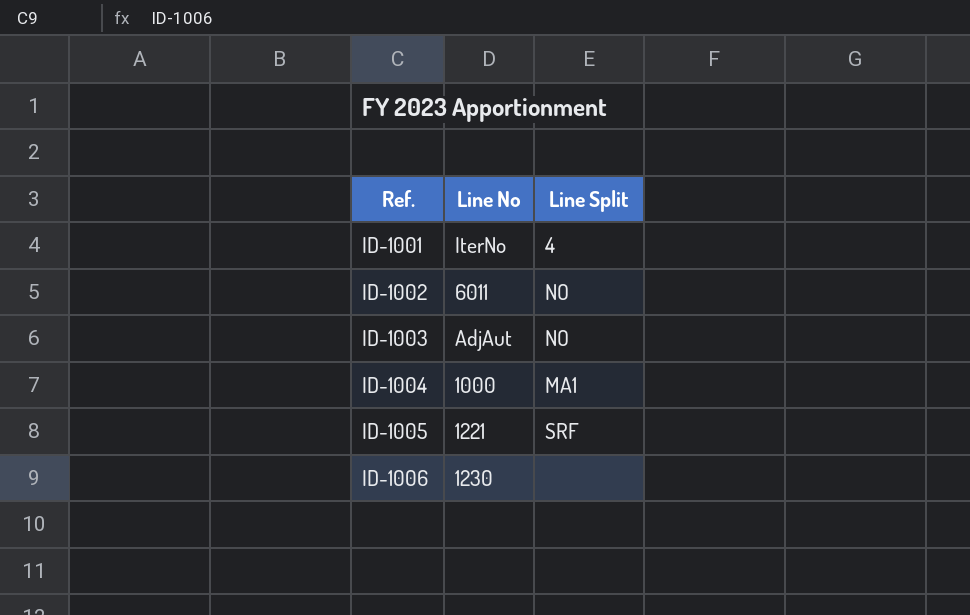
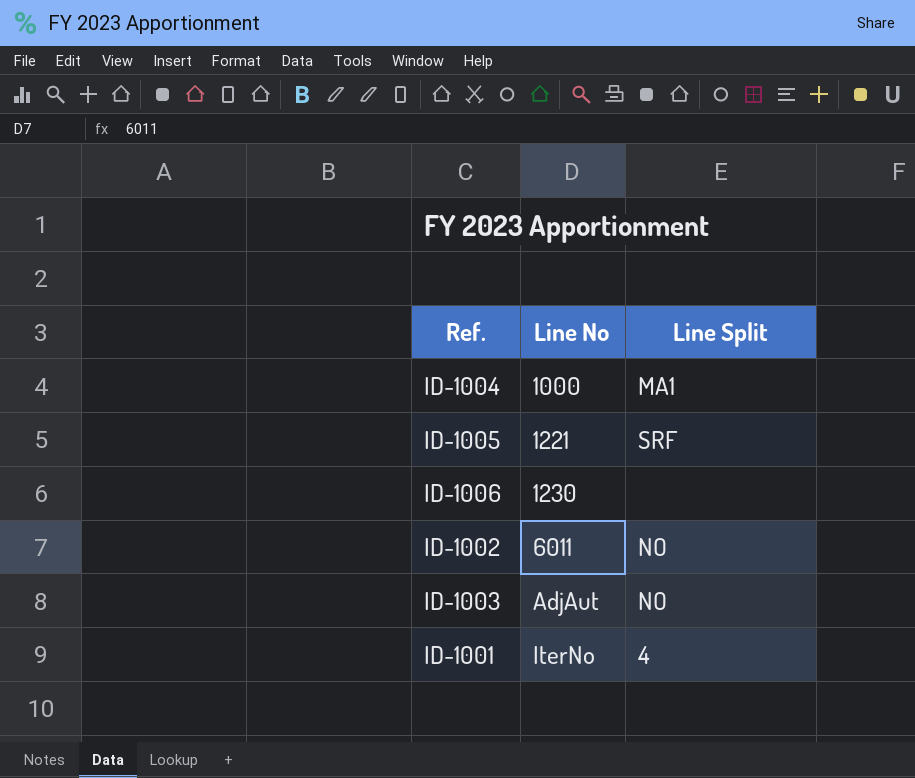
row order: Ref. ascending -> Line No ascending

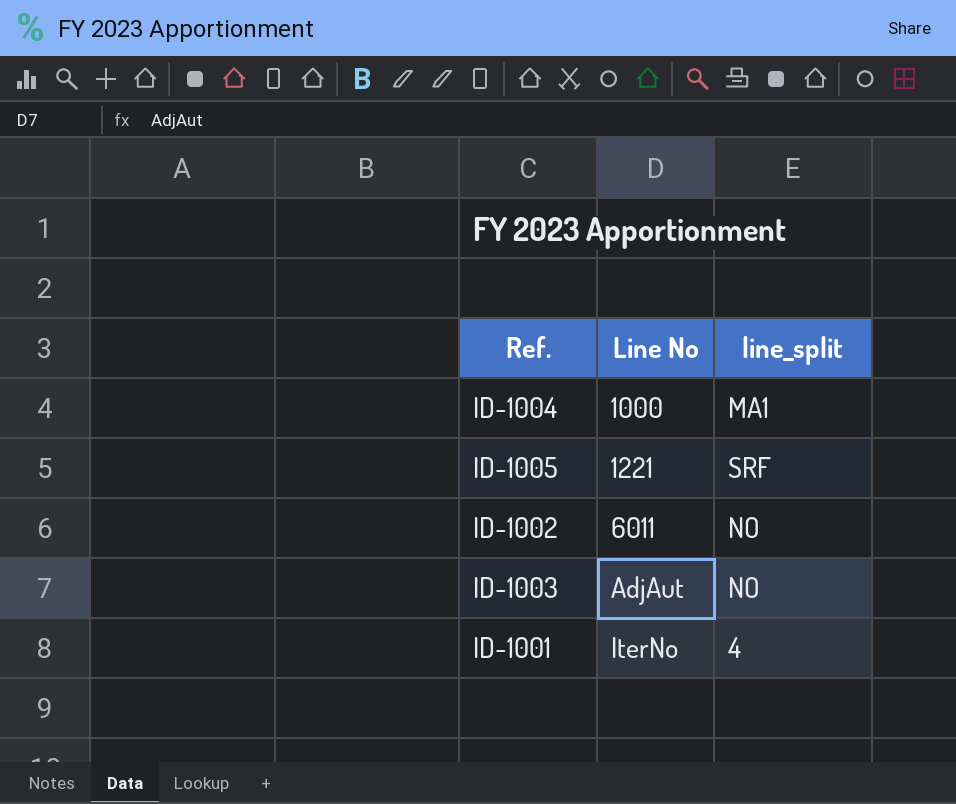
column name: Line Split -> line_split
row ID-1006: 1230 | none -> none

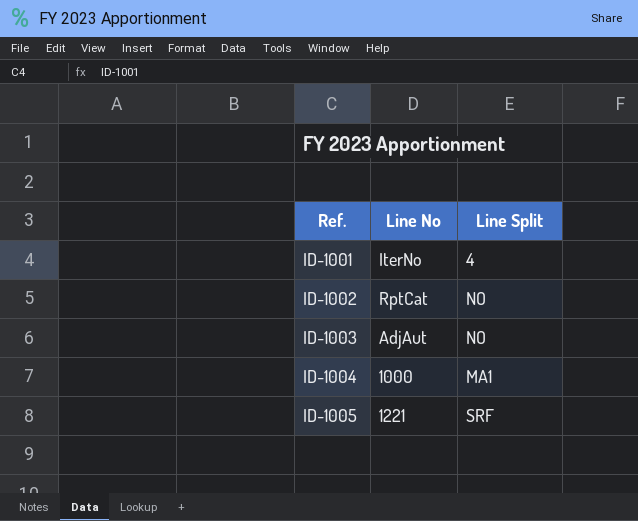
row order: Line No ascending -> Ref. ascending
column name: line_split -> Line Split
ID-1002 | Line No: 6011 -> RptCat

